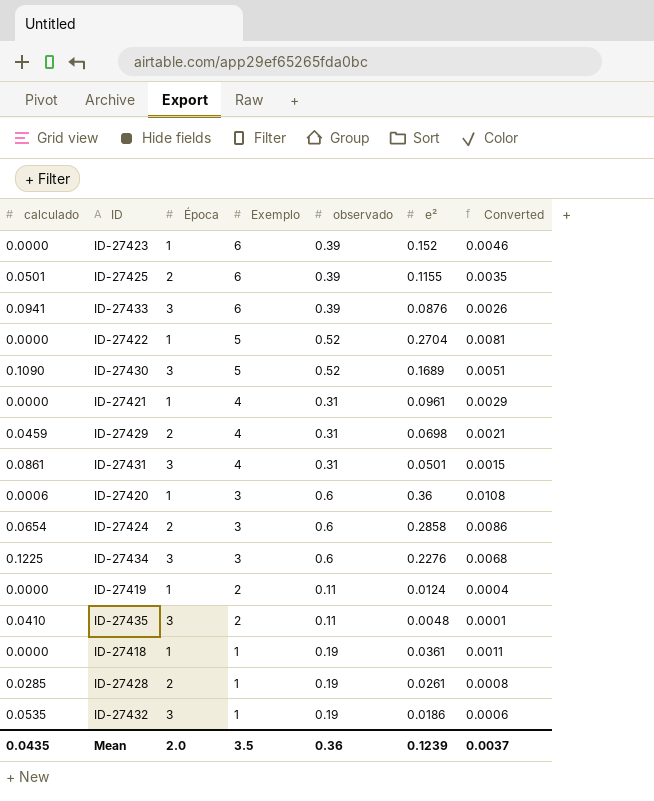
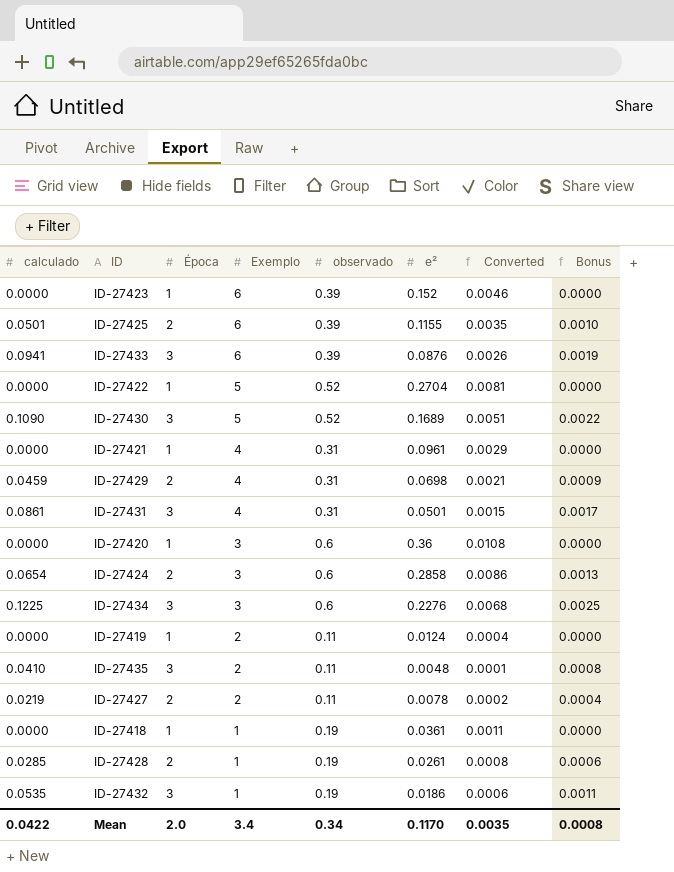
column Bonus | formula: none -> [calculado] * 0.02
ID-27420 | calculado: 0.0006 -> 0.0000
row ID-27427: none -> 0.0219 | 2 | 2 | 0.11 | 0.0078 | 0.0002 | 0.0004
Mean | calculado: 0.0435 -> 0.0422
Mean | Exemplo: 3.5 -> 3.4
Mean | observado: 0.36 -> 0.34
Mean | e²: 0.1239 -> 0.1170
Mean | Converted: 0.0037 -> 0.0035

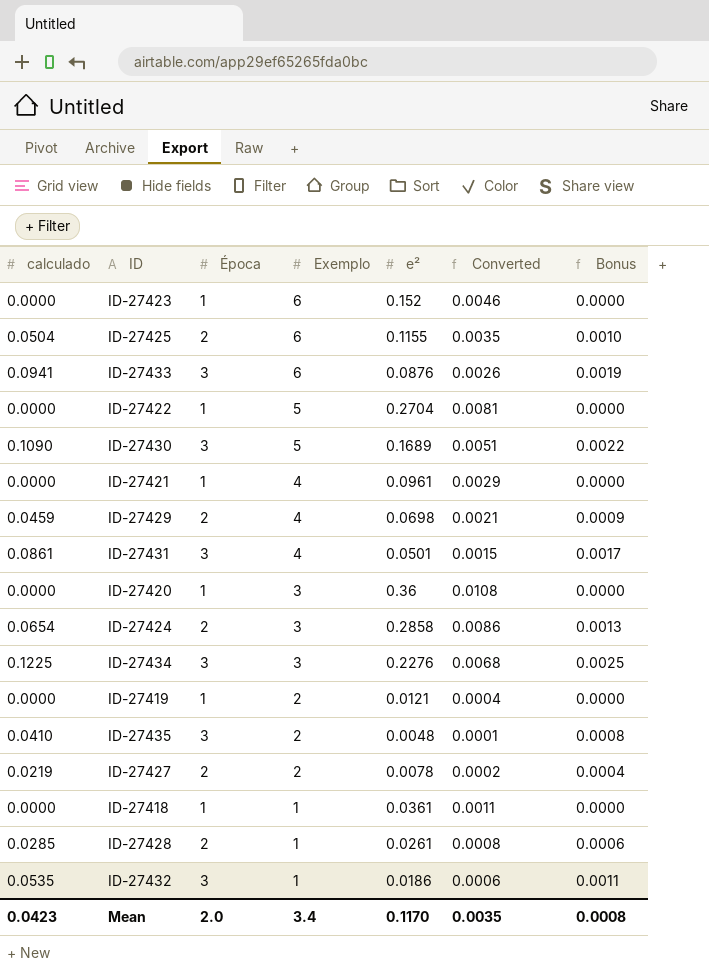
column observado | position: 5 -> none
ID-27425 | calculado: 0.0501 -> 0.0504
ID-27419 | e²: 0.0124 -> 0.0121
Mean | calculado: 0.0422 -> 0.0423

